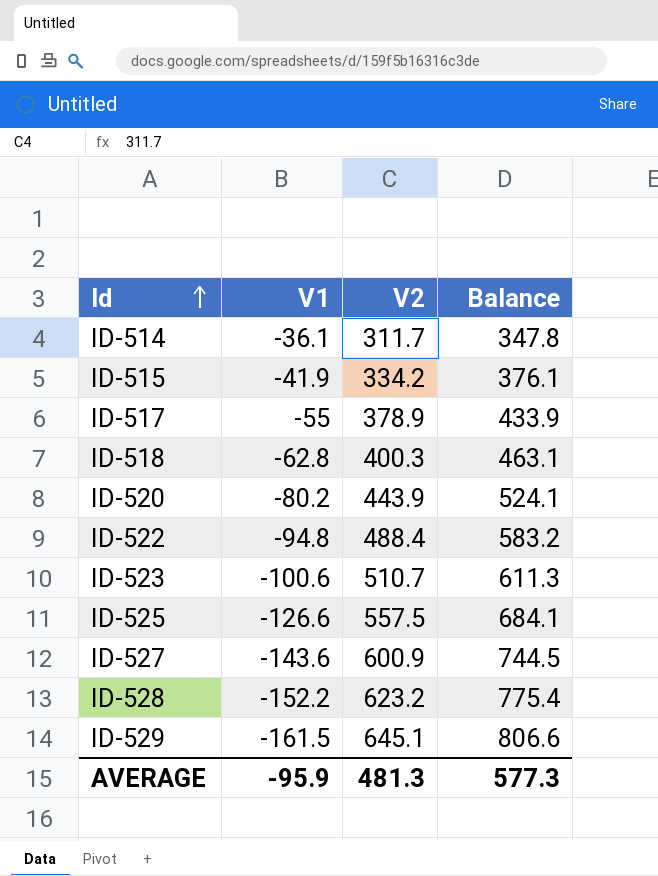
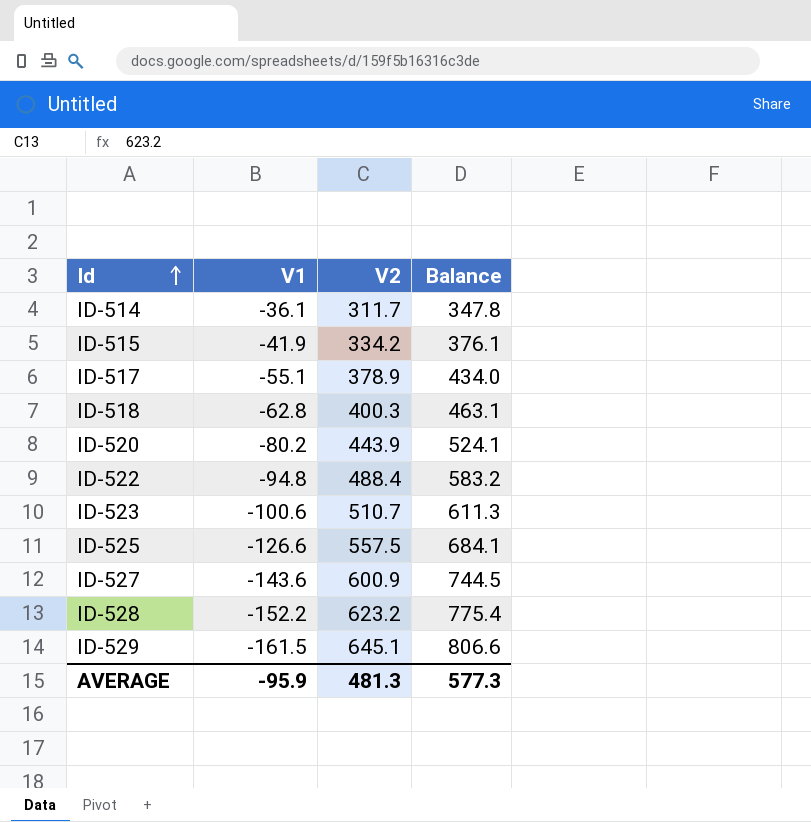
ID-517 | V1: -55 -> -55.1
ID-517 | Balance: 433.9 -> 434.0

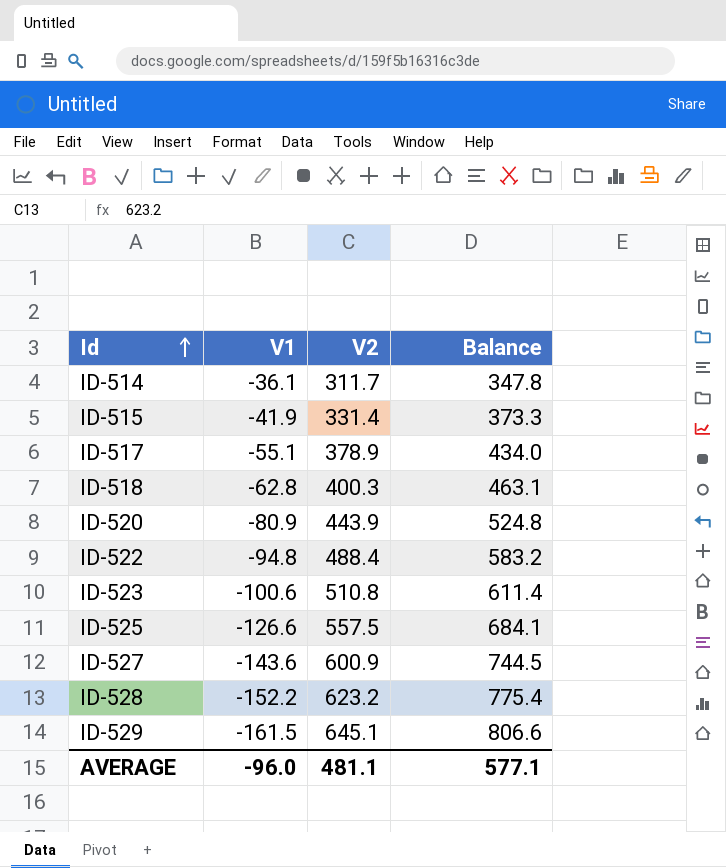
ID-515 | V2: 334.2 -> 331.4
ID-515 | Balance: 376.1 -> 373.3
ID-520 | V1: -80.2 -> -80.9
ID-520 | Balance: 524.1 -> 524.8
ID-523 | V2: 510.7 -> 510.8
ID-523 | Balance: 611.3 -> 611.4
AVERAGE | V1: -95.9 -> -96.0
AVERAGE | V2: 481.3 -> 481.1
AVERAGE | Balance: 577.3 -> 577.1

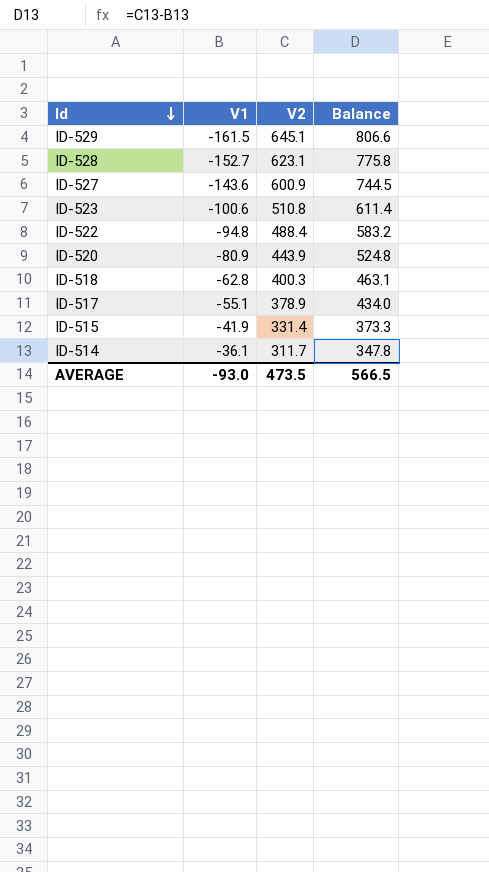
row order: Id ascending -> Id descending
row ID-525: -126.6 | 557.5 | 684.1 -> none
ID-528 | V1: -152.2 -> -152.7
ID-528 | V2: 623.2 -> 623.1
ID-528 | Balance: 775.4 -> 775.8
AVERAGE | V1: -96.0 -> -93.0
AVERAGE | V2: 481.1 -> 473.5
AVERAGE | Balance: 577.1 -> 566.5

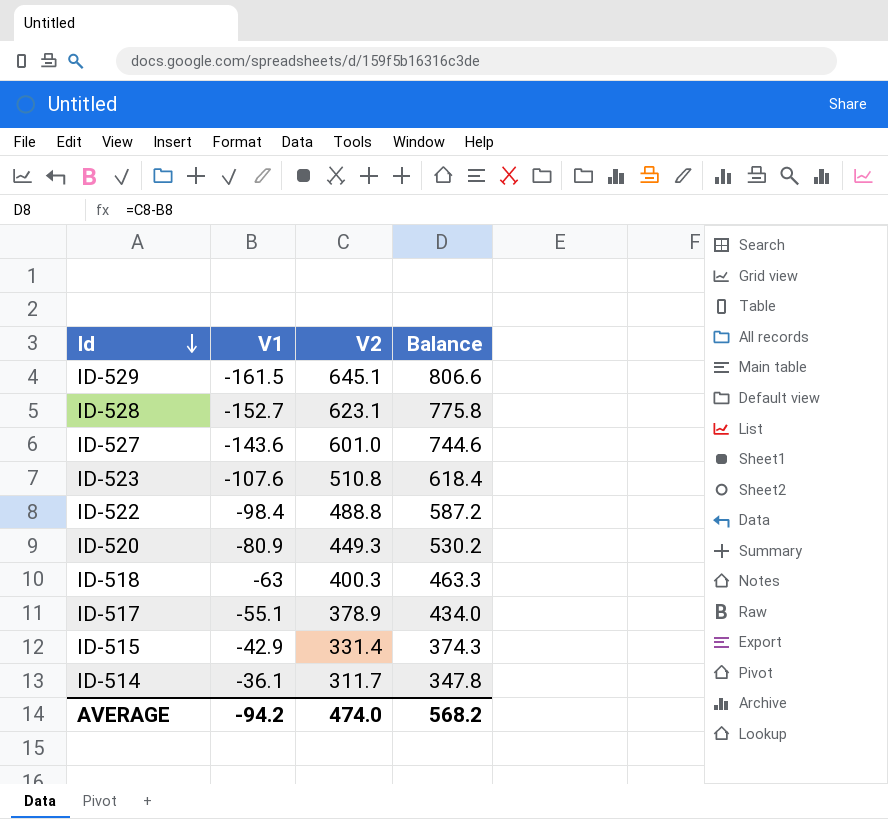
ID-527 | V2: 600.9 -> 601.0
ID-527 | Balance: 744.5 -> 744.6
ID-523 | V1: -100.6 -> -107.6
ID-523 | Balance: 611.4 -> 618.4
ID-522 | V1: -94.8 -> -98.4
ID-522 | V2: 488.4 -> 488.8
ID-522 | Balance: 583.2 -> 587.2
ID-520 | V2: 443.9 -> 449.3
ID-520 | Balance: 524.8 -> 530.2
ID-518 | V1: -62.8 -> -63
ID-518 | Balance: 463.1 -> 463.3
ID-515 | V1: -41.9 -> -42.9
ID-515 | Balance: 373.3 -> 374.3
AVERAGE | V1: -93.0 -> -94.2
AVERAGE | V2: 473.5 -> 474.0
AVERAGE | Balance: 566.5 -> 568.2

